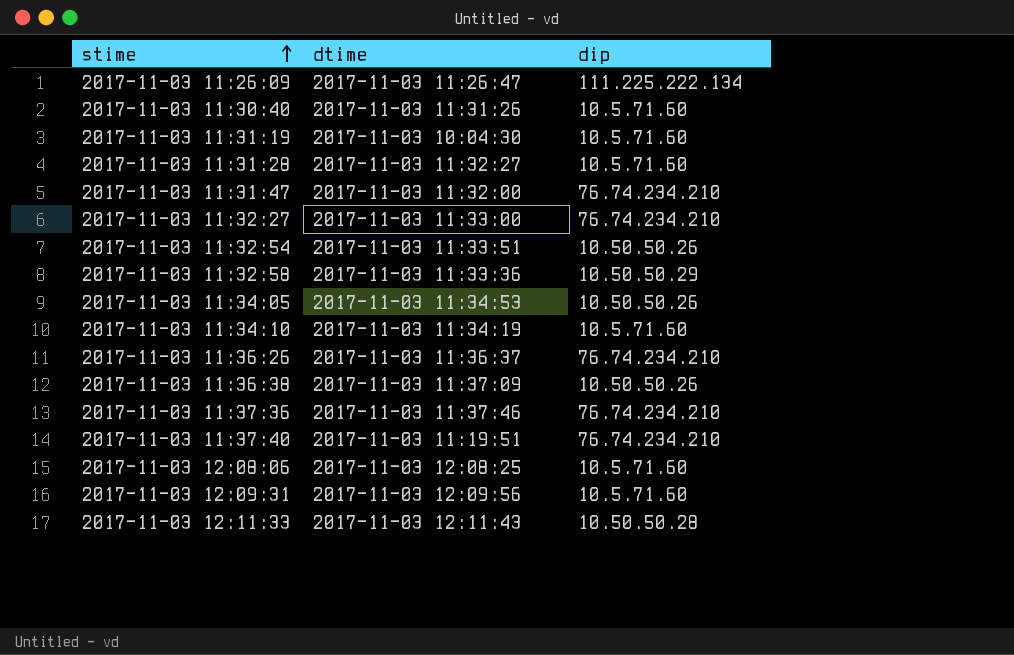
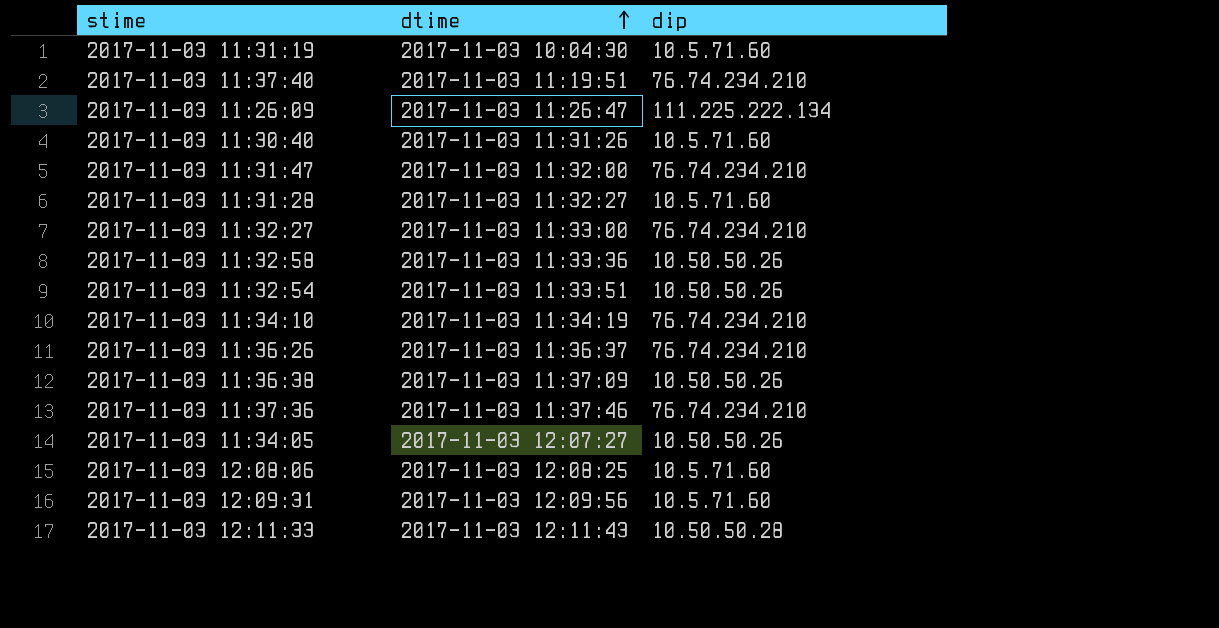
row order: stime ascending -> dtime ascending
2017-11-03 11:32:58 | dip: 10.50.50.29 -> 10.50.50.26
2017-11-03 11:34:10 | dip: 10.5.71.60 -> 76.74.234.210
2017-11-03 11:34:05 | dtime: 2017-11-03 11:34:53 -> 2017-11-03 12:07:27

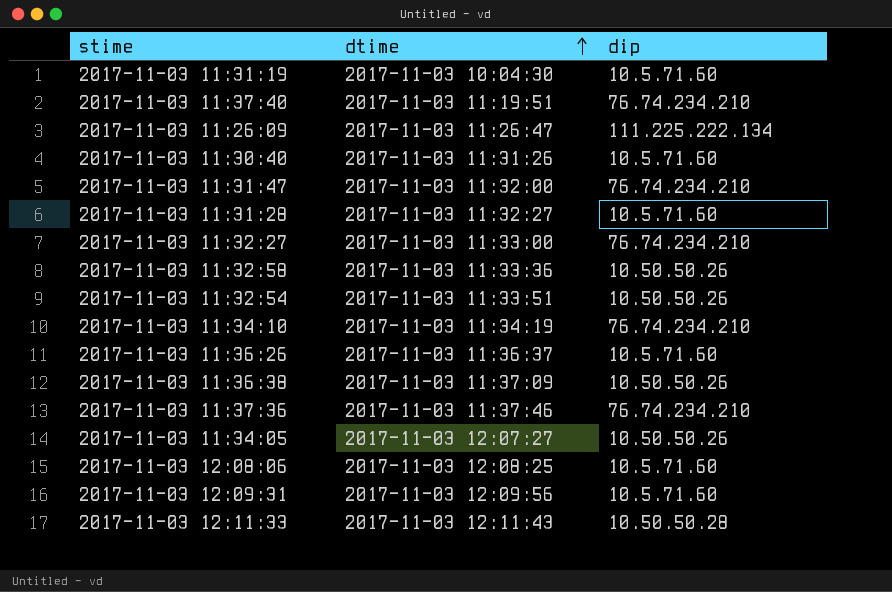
2017-11-03 11:36:26 | dip: 76.74.234.210 -> 10.5.71.60

